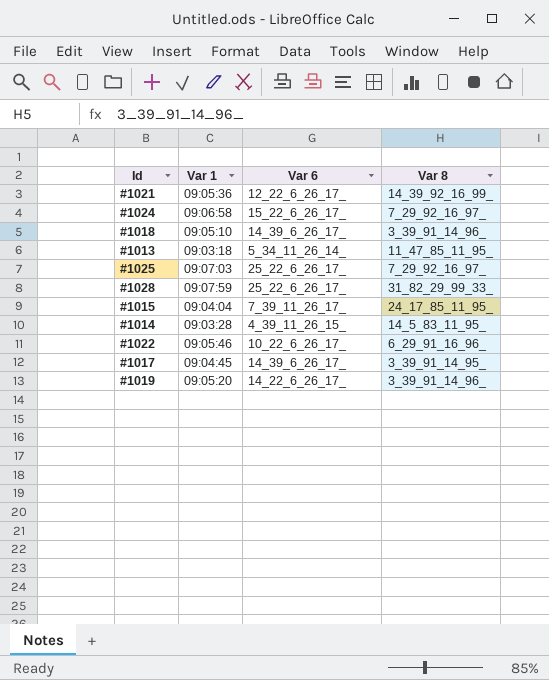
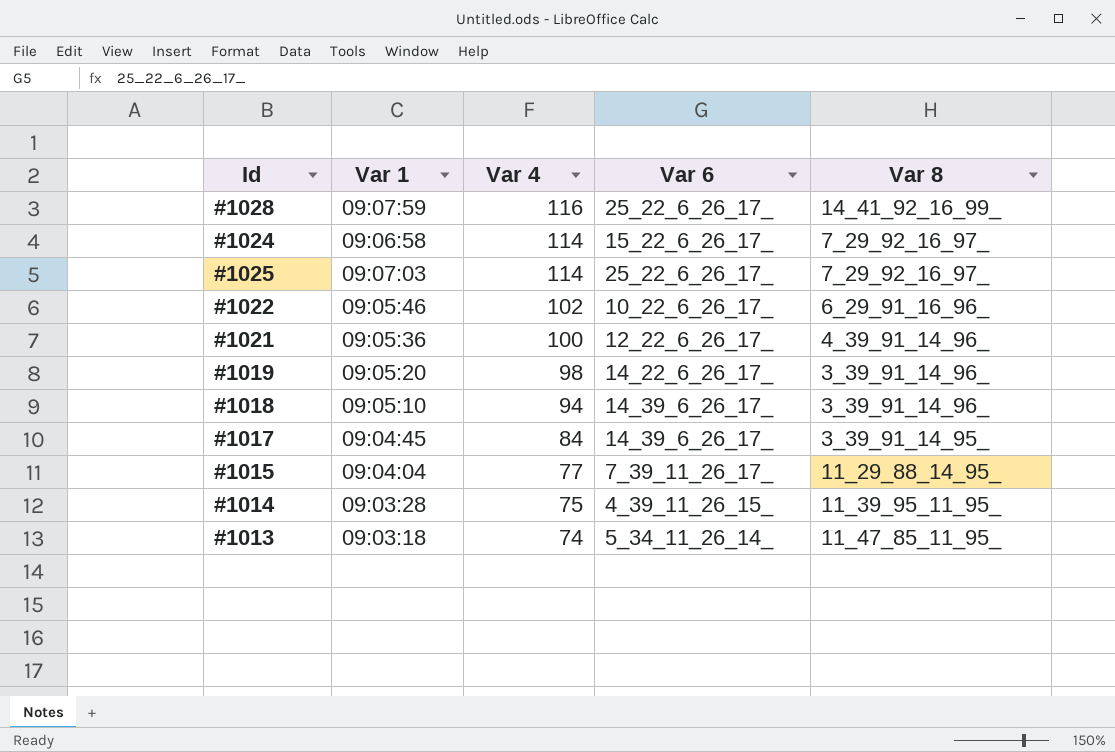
row order: none -> Var 4 descending
column Var 4 | position: none -> 3
#1028 | Var 8: 31_82_29_99_33_ -> 14_41_92_16_99_
#1021 | Var 8: 14_39_92_16_99_ -> 4_39_91_14_96_
#1015 | Var 8: 24_17_85_11_95_ -> 11_29_88_14_95_
#1014 | Var 8: 14_5_83_11_95_ -> 11_39_95_11_95_

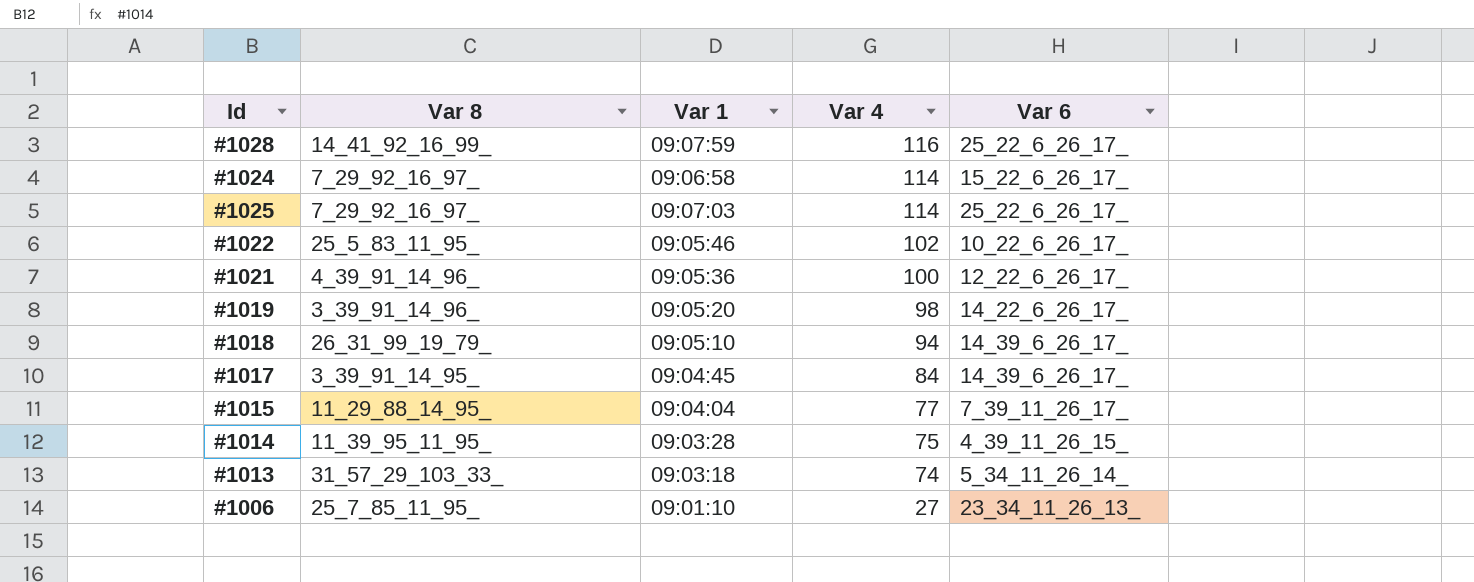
column Var 8 | position: 5 -> 2
#1022 | Var 8: 6_29_91_16_96_ -> 25_5_83_11_95_
#1018 | Var 8: 3_39_91_14_96_ -> 26_31_99_19_79_
#1013 | Var 8: 11_47_85_11_95_ -> 31_57_29_103_33_
row #1006: none -> 25_7_85_11_95_ | 09:01:10 | 27 | 23_34_11_26_13_

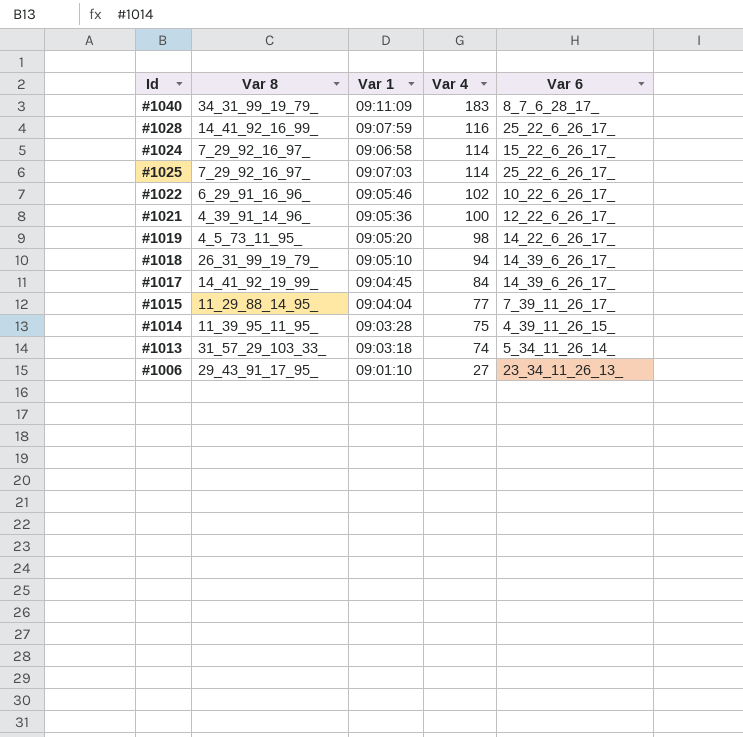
row #1040: none -> 34_31_99_19_79_ | 09:11:09 | 183 | 8_7_6_28_17_
#1022 | Var 8: 25_5_83_11_95_ -> 6_29_91_16_96_
#1019 | Var 8: 3_39_91_14_96_ -> 4_5_73_11_95_
#1017 | Var 8: 3_39_91_14_95_ -> 14_41_92_19_99_
#1006 | Var 8: 25_7_85_11_95_ -> 29_43_91_17_95_

